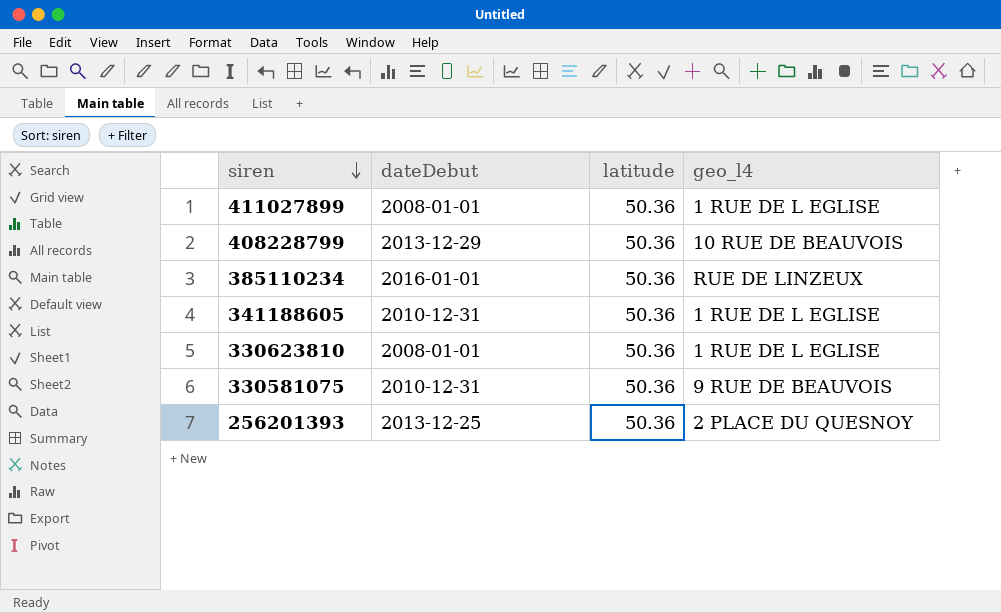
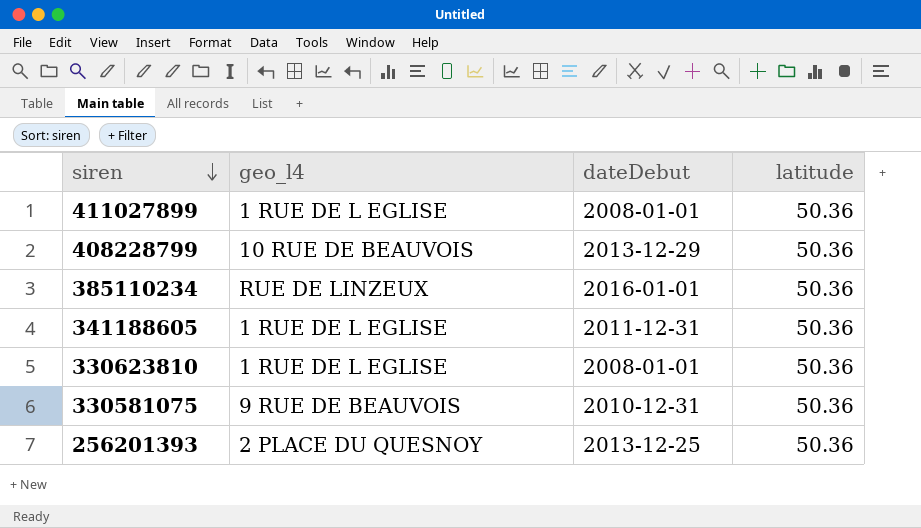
column geo_l4 | position: 4 -> 2
341188605 | dateDebut: 2010-12-31 -> 2011-12-31

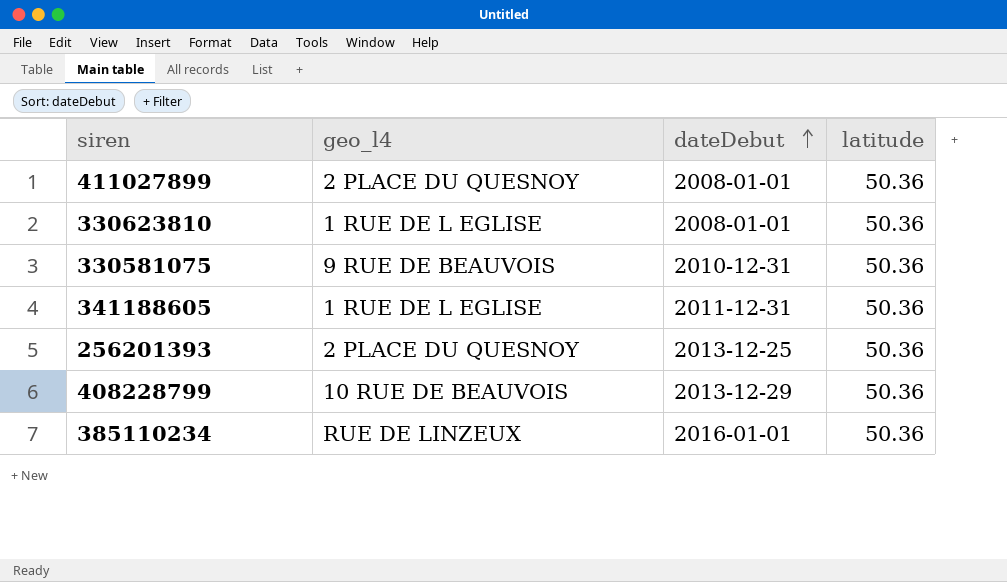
row order: siren descending -> dateDebut ascending
411027899 | geo_l4: 1 RUE DE L EGLISE -> 2 PLACE DU QUESNOY

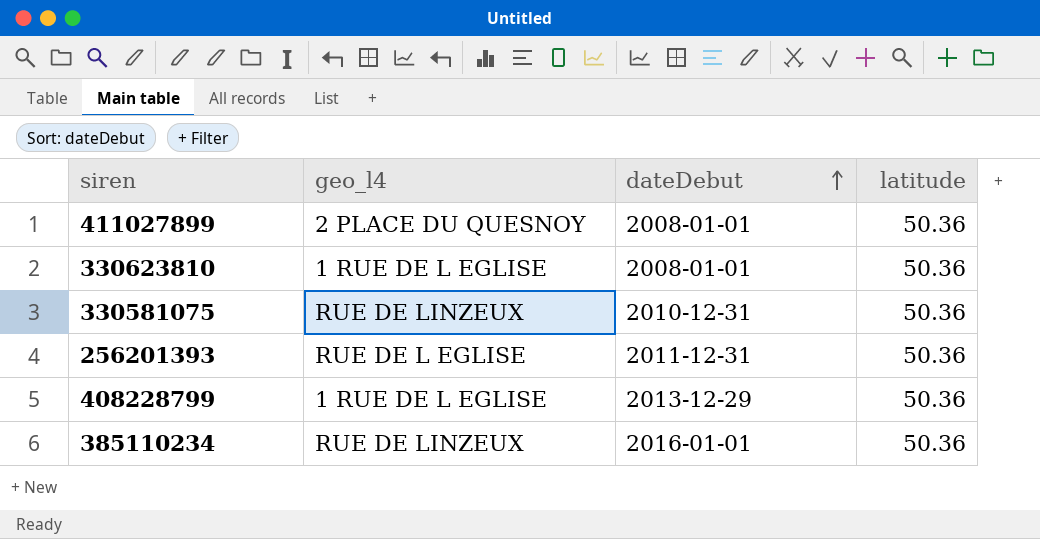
row 341188605: 1 RUE DE L EGLISE | 2011-12-31 | 50.36 -> none
330581075 | geo_l4: 9 RUE DE BEAUVOIS -> RUE DE LINZEUX
256201393 | geo_l4: 2 PLACE DU QUESNOY -> RUE DE L EGLISE
256201393 | dateDebut: 2013-12-25 -> 2011-12-31
408228799 | geo_l4: 10 RUE DE BEAUVOIS -> 1 RUE DE L EGLISE

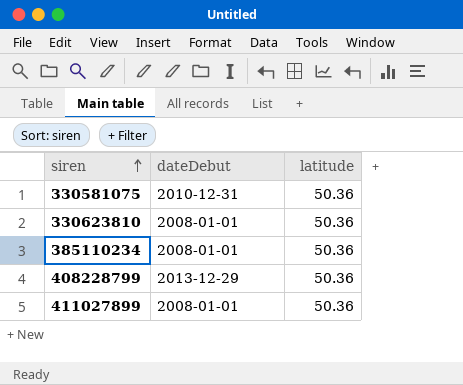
row order: dateDebut ascending -> siren ascending
column geo_l4 | position: 2 -> none
row 256201393: RUE DE L EGLISE | 2011-12-31 | 50.36 -> none
385110234 | dateDebut: 2016-01-01 -> 2008-01-01

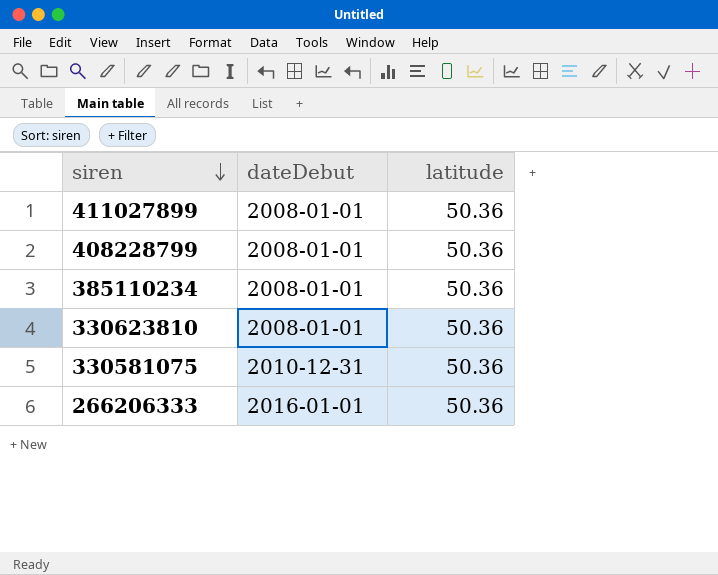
row order: siren ascending -> siren descending
408228799 | dateDebut: 2013-12-29 -> 2008-01-01
row 266206333: none -> 2016-01-01 | 50.36

